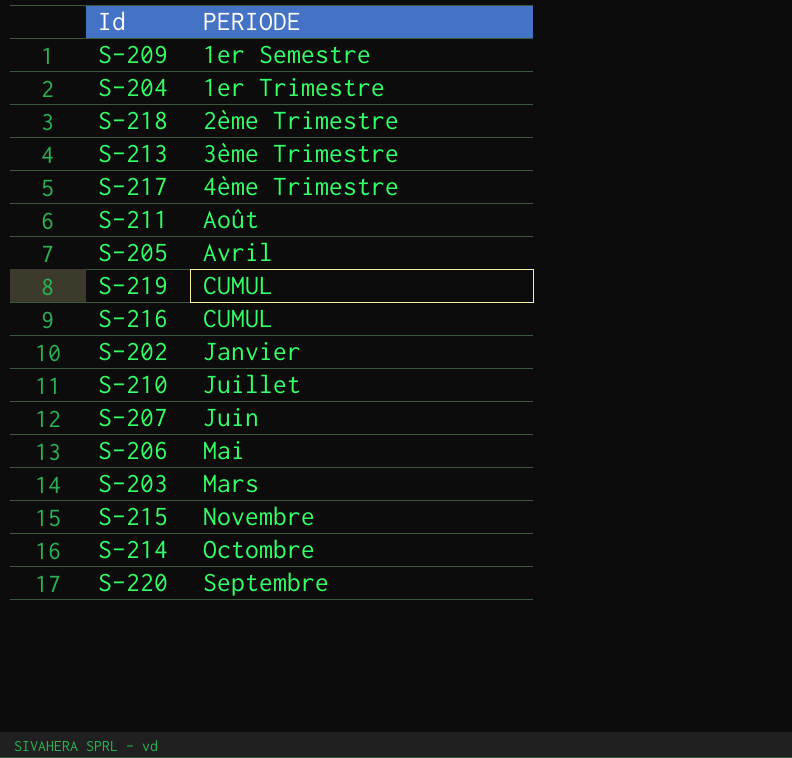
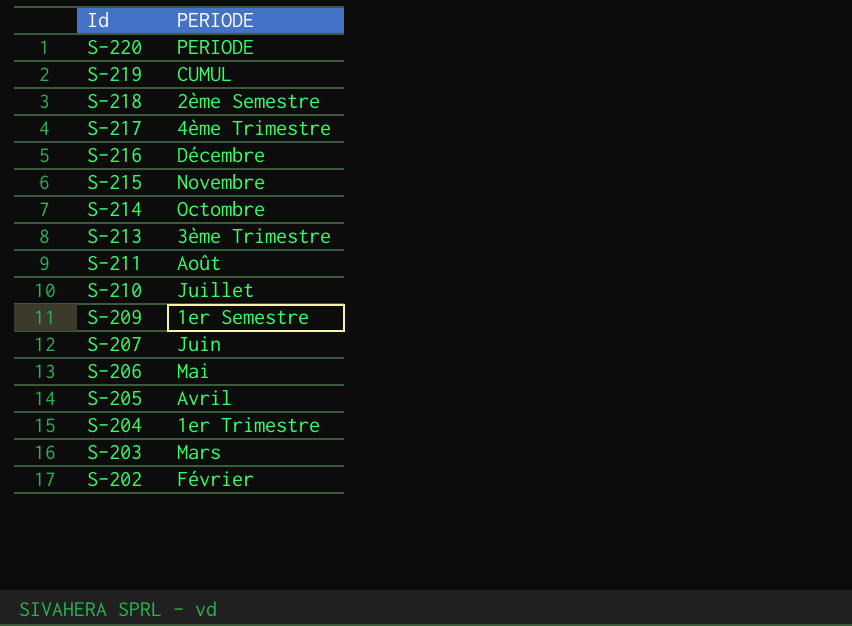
row order: PERIODE ascending -> Id descending
S-220 | PERIODE: Septembre -> PERIODE
S-218 | PERIODE: 2ème Trimestre -> 2ème Semestre
S-216 | PERIODE: CUMUL -> Décembre
S-202 | PERIODE: Janvier -> Février

